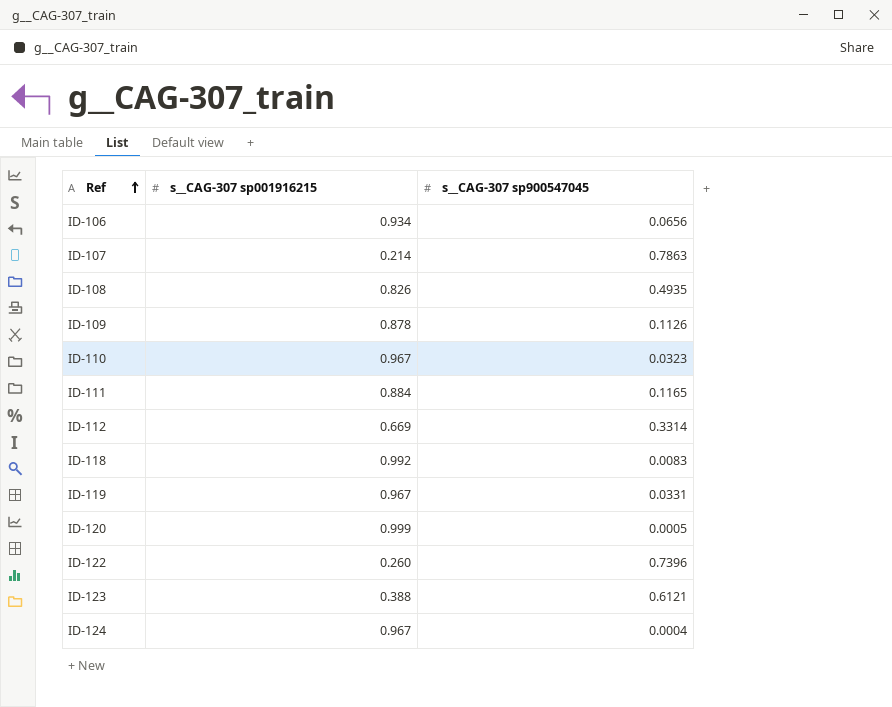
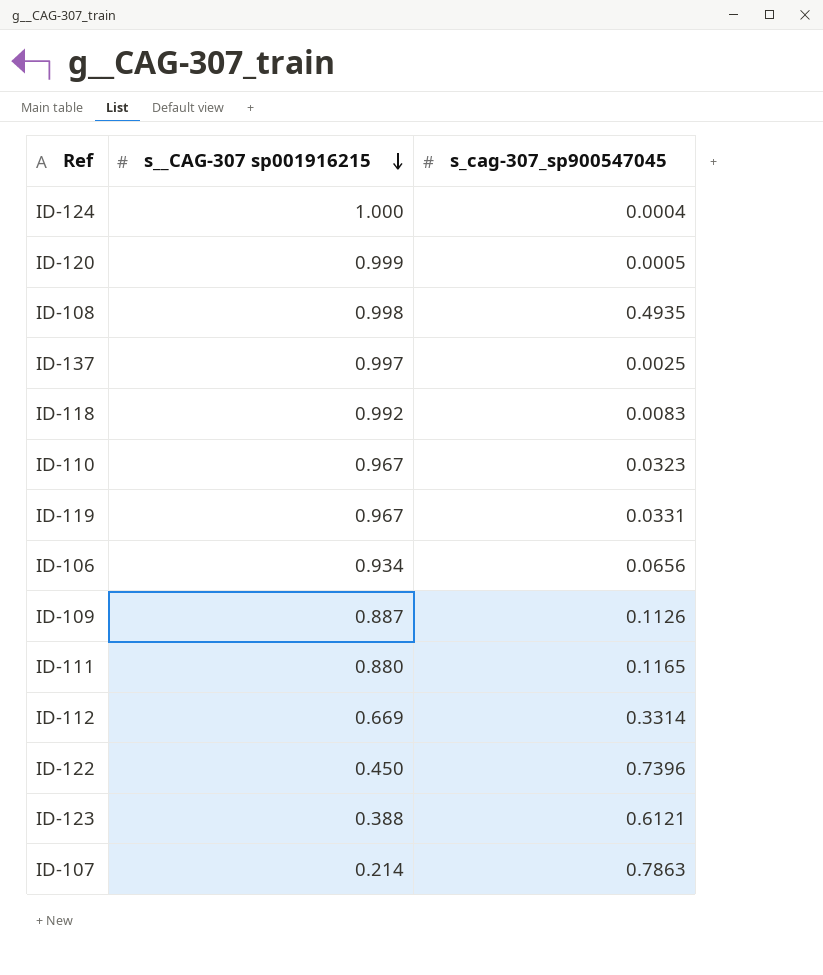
row order: Ref ascending -> s__CAG-307 sp001916215 descending
column name: s__CAG-307 sp900547045 -> s_cag-307_sp900547045
ID-124 | s__CAG-307 sp001916215: 0.967 -> 1.000
ID-108 | s__CAG-307 sp001916215: 0.826 -> 0.998
row ID-137: none -> 0.997 | 0.0025
ID-109 | s__CAG-307 sp001916215: 0.878 -> 0.887
ID-111 | s__CAG-307 sp001916215: 0.884 -> 0.880
ID-122 | s__CAG-307 sp001916215: 0.260 -> 0.450

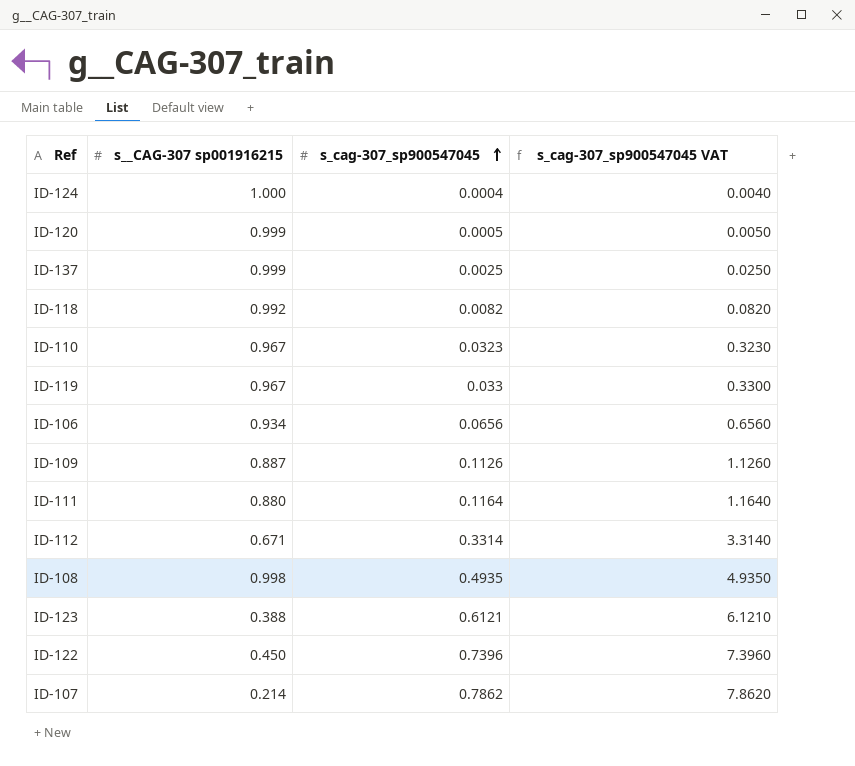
row order: s__CAG-307 sp001916215 descending -> s_cag-307_sp900547045 ascending
column s_cag-307_sp900547045 VAT | formula: none -> [s_cag-307_sp900547045] * 10
ID-137 | s__CAG-307 sp001916215: 0.997 -> 0.999
ID-118 | s_cag-307_sp900547045: 0.0083 -> 0.0082
ID-119 | s_cag-307_sp900547045: 0.0331 -> 0.033
ID-111 | s_cag-307_sp900547045: 0.1165 -> 0.1164
ID-112 | s__CAG-307 sp001916215: 0.669 -> 0.671
ID-107 | s_cag-307_sp900547045: 0.7863 -> 0.7862

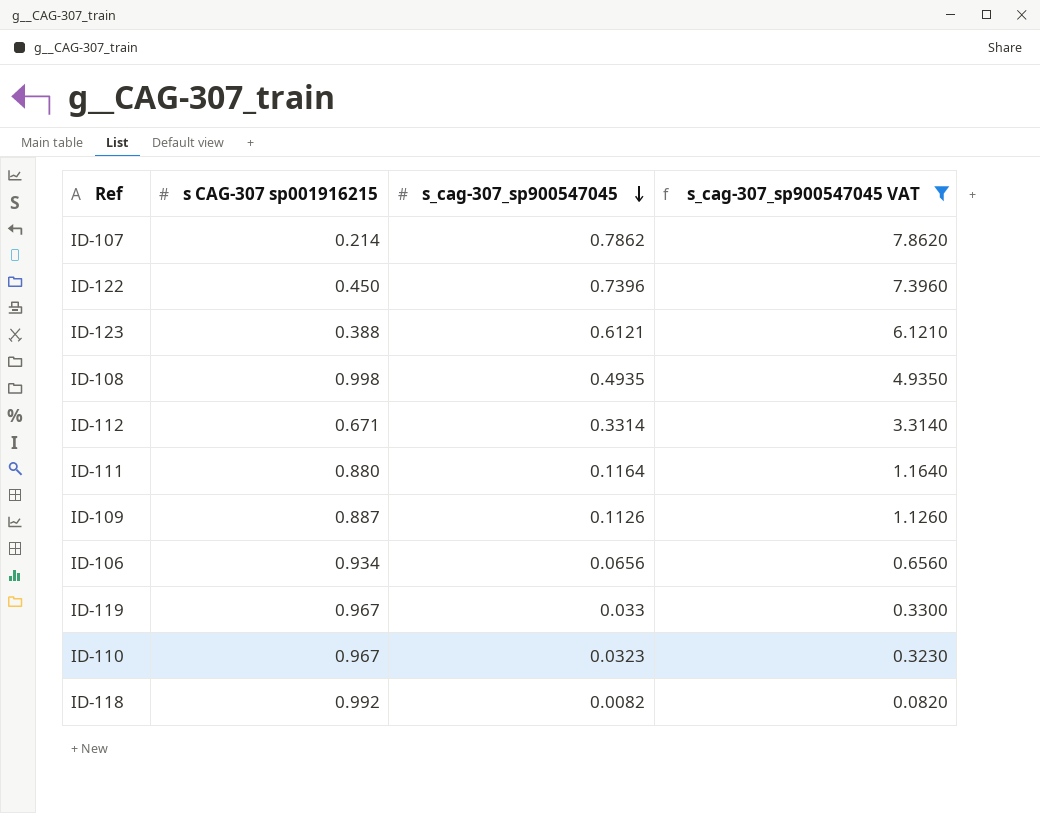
filter: none -> s_cag-307_sp900547045 VAT >= 0.0820
row order: s_cag-307_sp900547045 ascending -> s_cag-307_sp900547045 descending
column name: s__CAG-307 sp001916215 -> s CAG-307 sp001916215

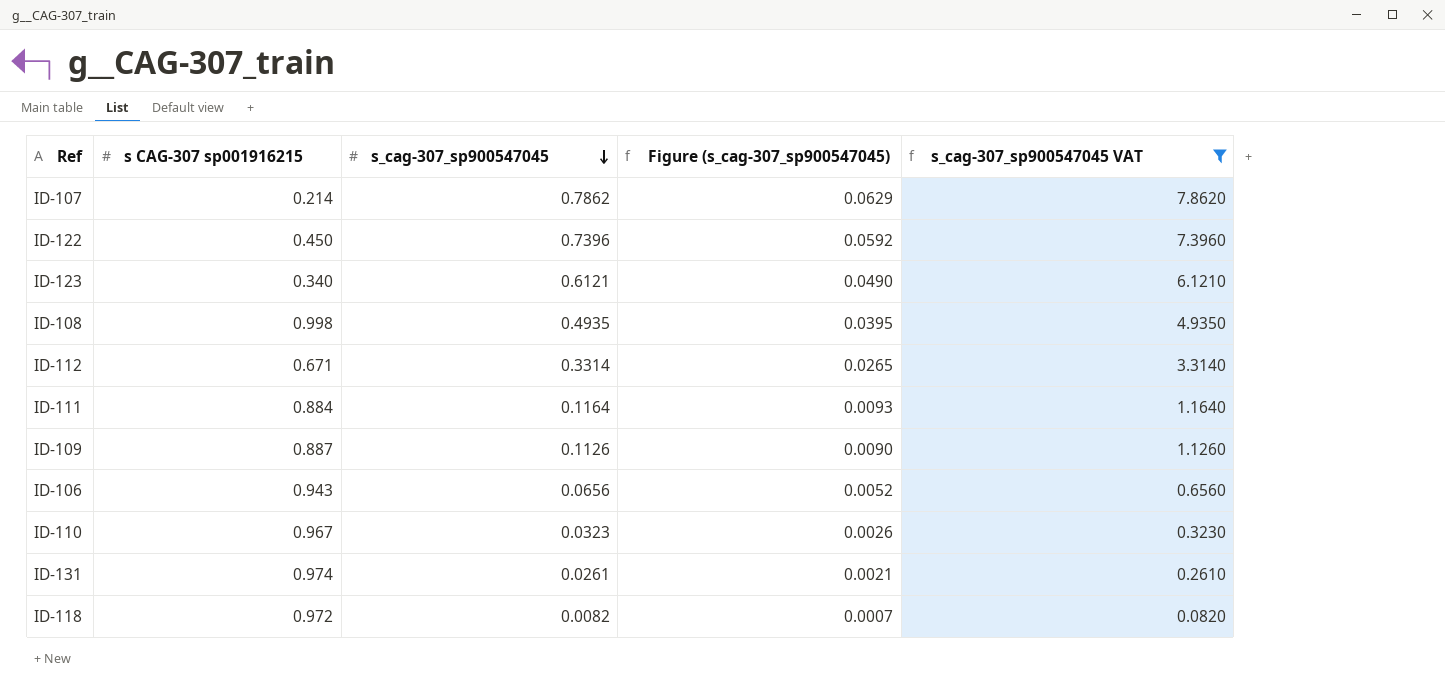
column Figure (s_cag-307_sp900547045) | formula: none -> [s_cag-307_sp900547045] * 0.08
row ID-119: 0.967 | 0.033 | 0.3300 -> none
ID-123 | s CAG-307 sp001916215: 0.388 -> 0.340
ID-111 | s CAG-307 sp001916215: 0.880 -> 0.884
ID-106 | s CAG-307 sp001916215: 0.934 -> 0.943
row ID-131: none -> 0.974 | 0.0261 | 0.0021 | 0.2610
ID-118 | s CAG-307 sp001916215: 0.992 -> 0.972

